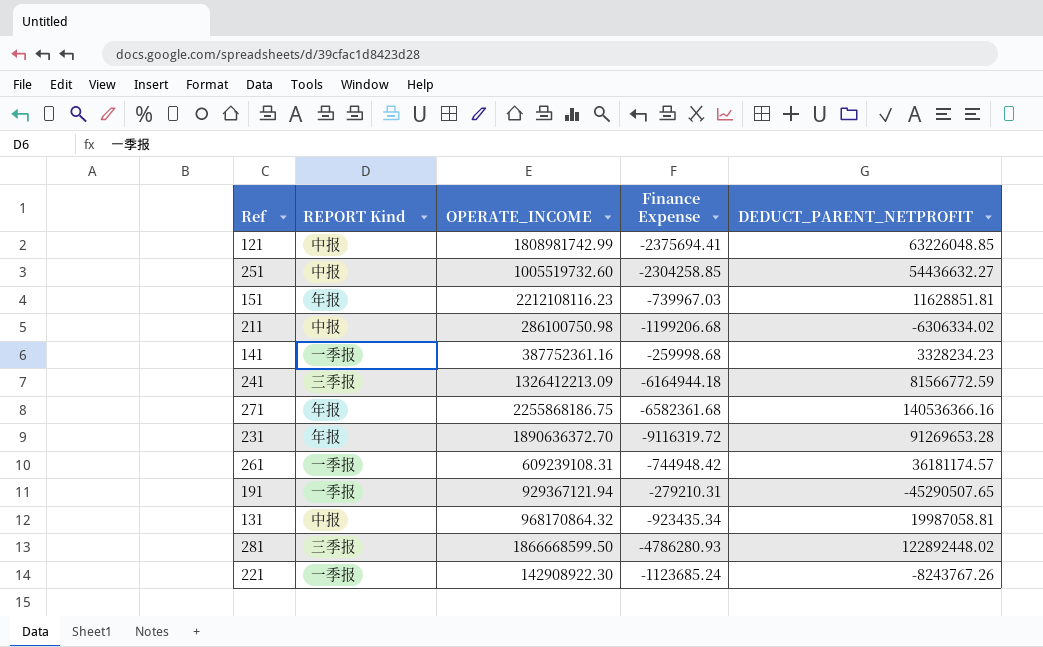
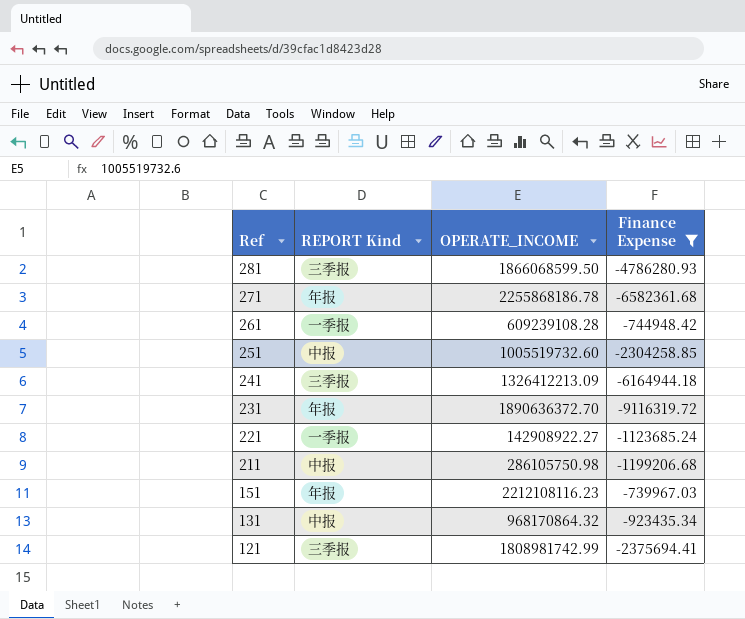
filter: none -> Finance Expense <= -739967.03
row order: none -> Ref descending
column DEDUCT_PARENT_NETPROFIT | position: 5 -> none
281 | OPERATE_INCOME: 1866668599.50 -> 1866068599.50
271 | OPERATE_INCOME: 2255868186.75 -> 2255868186.78
261 | OPERATE_INCOME: 609239108.31 -> 609239108.28
221 | OPERATE_INCOME: 142908922.30 -> 142908922.27
211 | OPERATE_INCOME: 286100750.98 -> 286105750.98
121 | REPORT Kind: 中报 -> 三季报

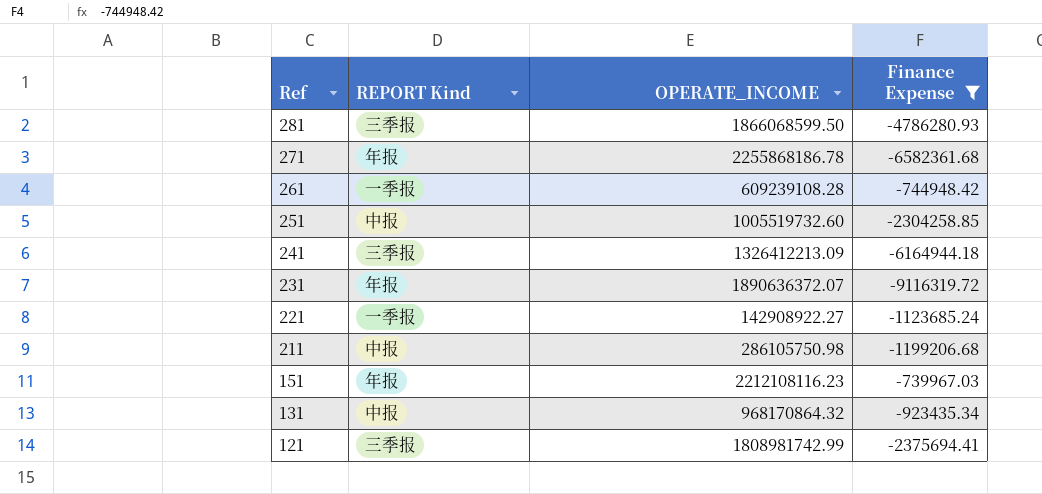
231 | OPERATE_INCOME: 1890636372.70 -> 1890636372.07

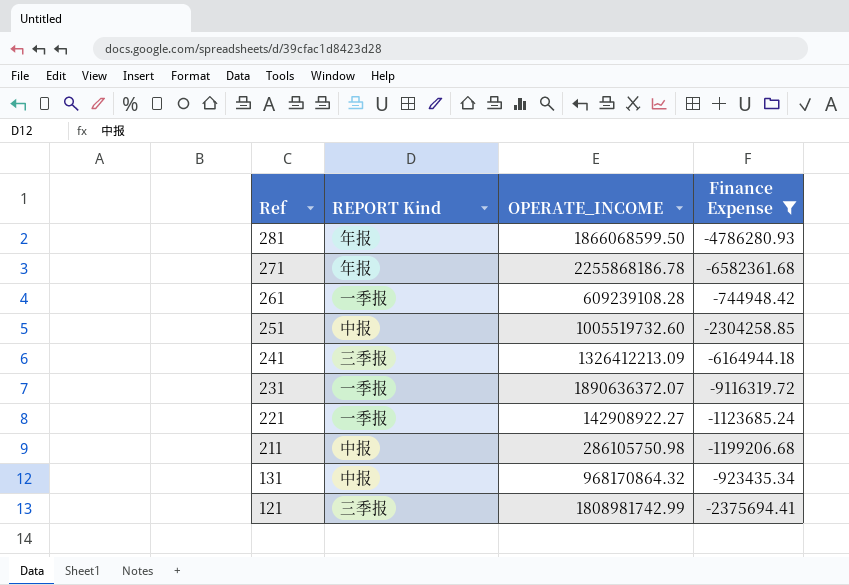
row 151: 年报 | 2212108116.23 | -739967.03 -> none
281 | REPORT Kind: 三季报 -> 年报
231 | REPORT Kind: 年报 -> 一季报

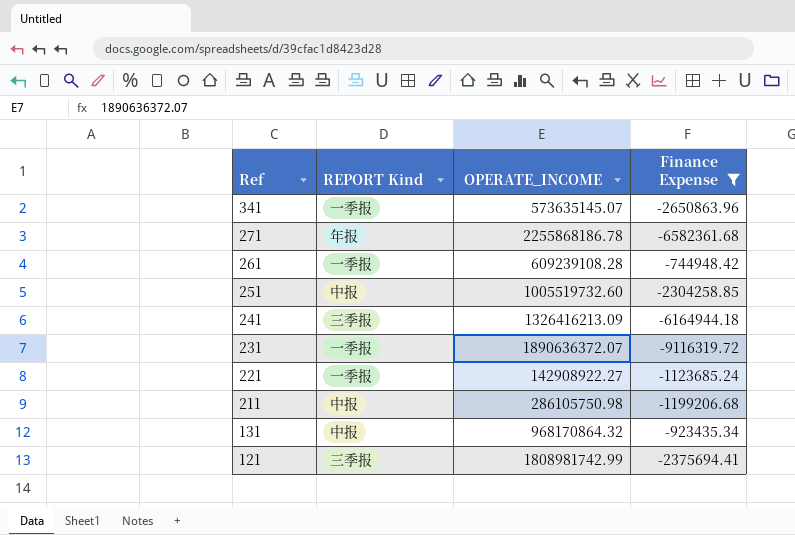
row 281: 年报 | 1866068599.50 | -4786280.93 -> none
row 341: none -> 一季报 | 573635145.07 | -2650863.96
241 | OPERATE_INCOME: 1326412213.09 -> 1326416213.09

